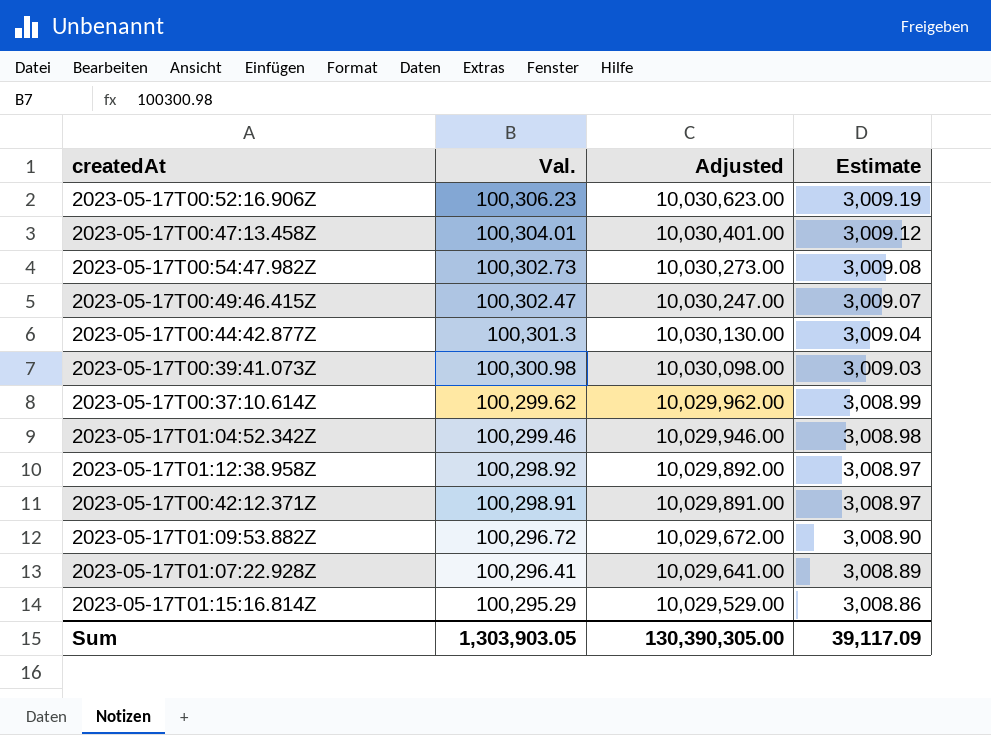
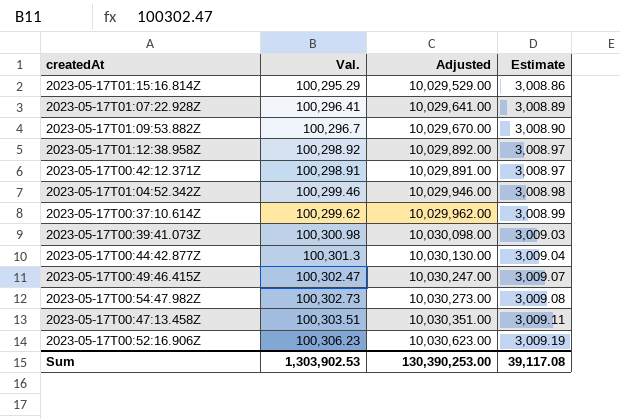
row order: Val. descending -> Estimate ascending
2023-05-17T01:09:53.882Z | Val.: 100,296.72 -> 100,296.7
2023-05-17T01:09:53.882Z | Adjusted: 10,029,672.00 -> 10,029,670.00
2023-05-17T00:47:13.458Z | Val.: 100,304.01 -> 100,303.51
2023-05-17T00:47:13.458Z | Adjusted: 10,030,401.00 -> 10,030,351.00
2023-05-17T00:47:13.458Z | Estimate: 3,009.12 -> 3,009.11
Sum | Val.: 1,303,903.05 -> 1,303,902.53
Sum | Adjusted: 130,390,305.00 -> 130,390,253.00
Sum | Estimate: 39,117.09 -> 39,117.08

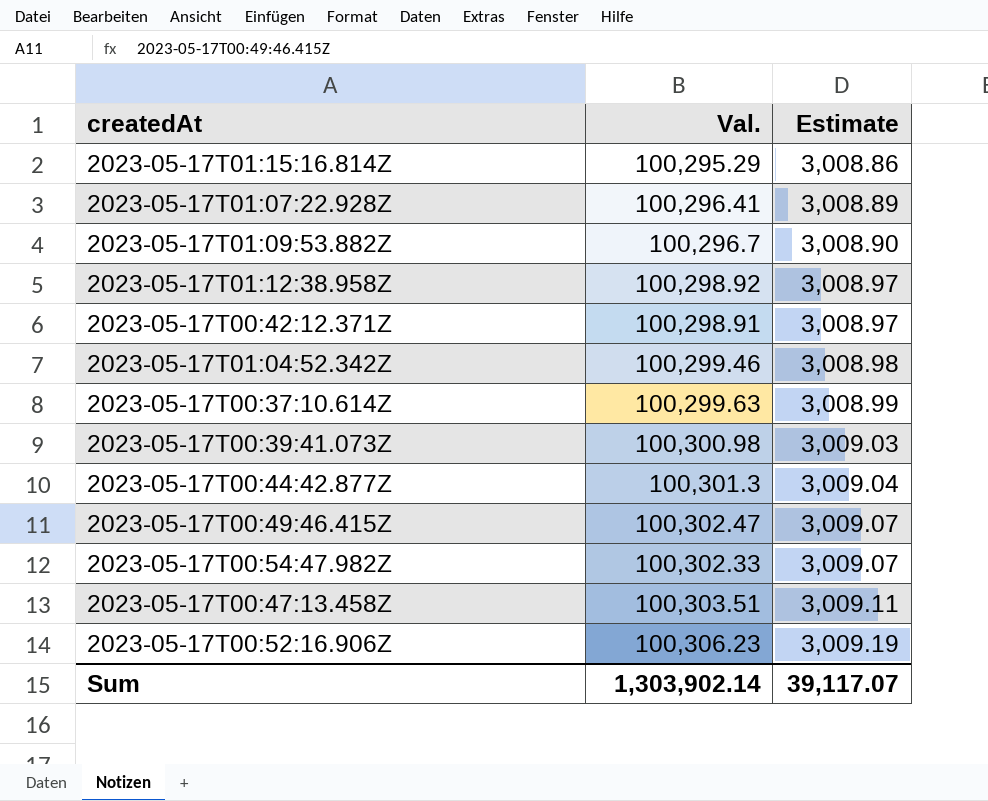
column Adjusted | formula: [Val.] * 100 -> none
2023-05-17T00:37:10.614Z | Val.: 100,299.62 -> 100,299.63
2023-05-17T00:54:47.982Z | Val.: 100,302.73 -> 100,302.33
2023-05-17T00:54:47.982Z | Estimate: 3,009.08 -> 3,009.07
Sum | Val.: 1,303,902.53 -> 1,303,902.14
Sum | Estimate: 39,117.08 -> 39,117.07

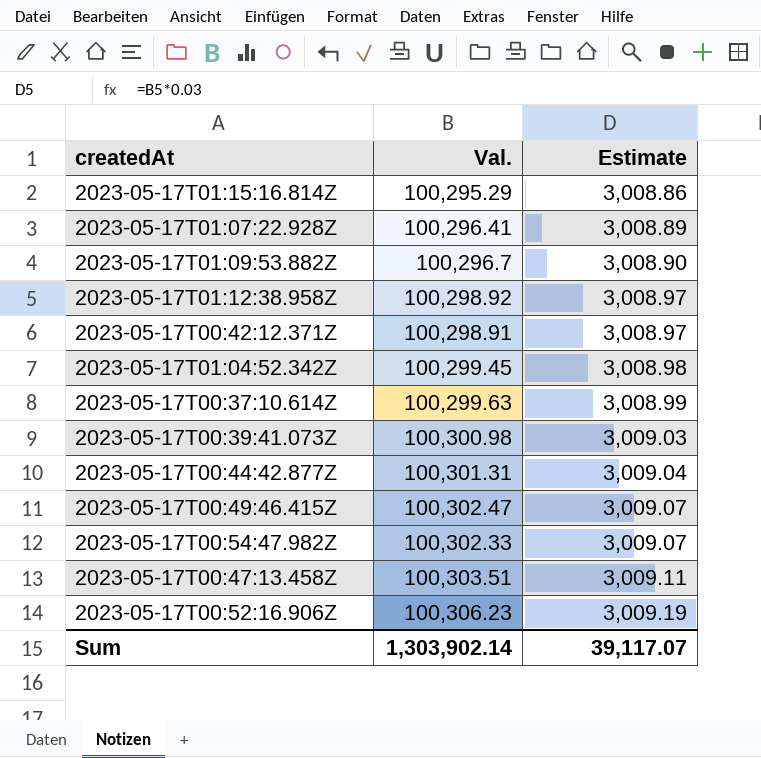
2023-05-17T01:04:52.342Z | Val.: 100,299.46 -> 100,299.45
2023-05-17T00:44:42.877Z | Val.: 100,301.3 -> 100,301.31

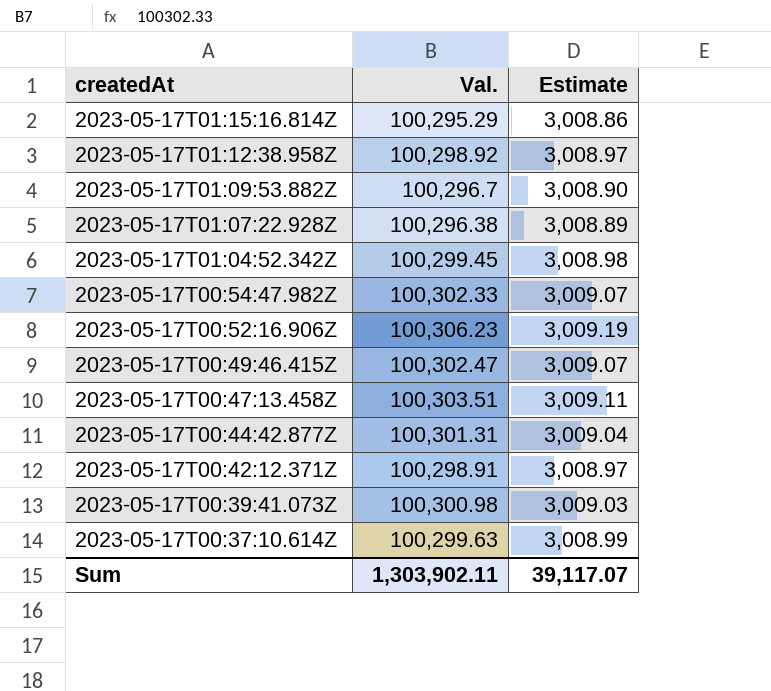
row order: Estimate ascending -> createdAt descending
2023-05-17T01:07:22.928Z | Val.: 100,296.41 -> 100,296.38
Sum | Val.: 1,303,902.14 -> 1,303,902.11

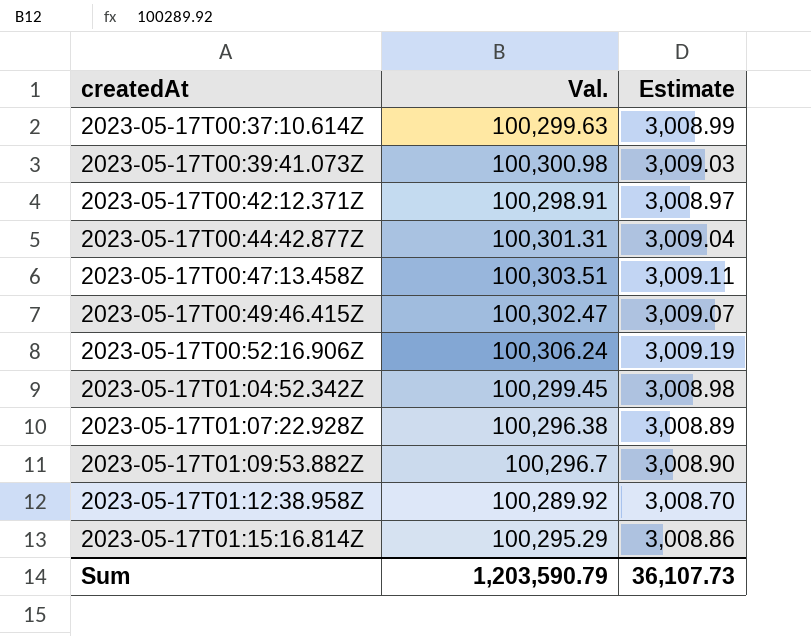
row order: createdAt descending -> createdAt ascending
row 2023-05-17T00:54:47.982Z: 100,302.33 | 3,009.07 -> none
2023-05-17T00:52:16.906Z | Val.: 100,306.23 -> 100,306.24
2023-05-17T01:12:38.958Z | Val.: 100,298.92 -> 100,289.92
2023-05-17T01:12:38.958Z | Estimate: 3,008.97 -> 3,008.70
Sum | Val.: 1,303,902.11 -> 1,203,590.79
Sum | Estimate: 39,117.07 -> 36,107.73

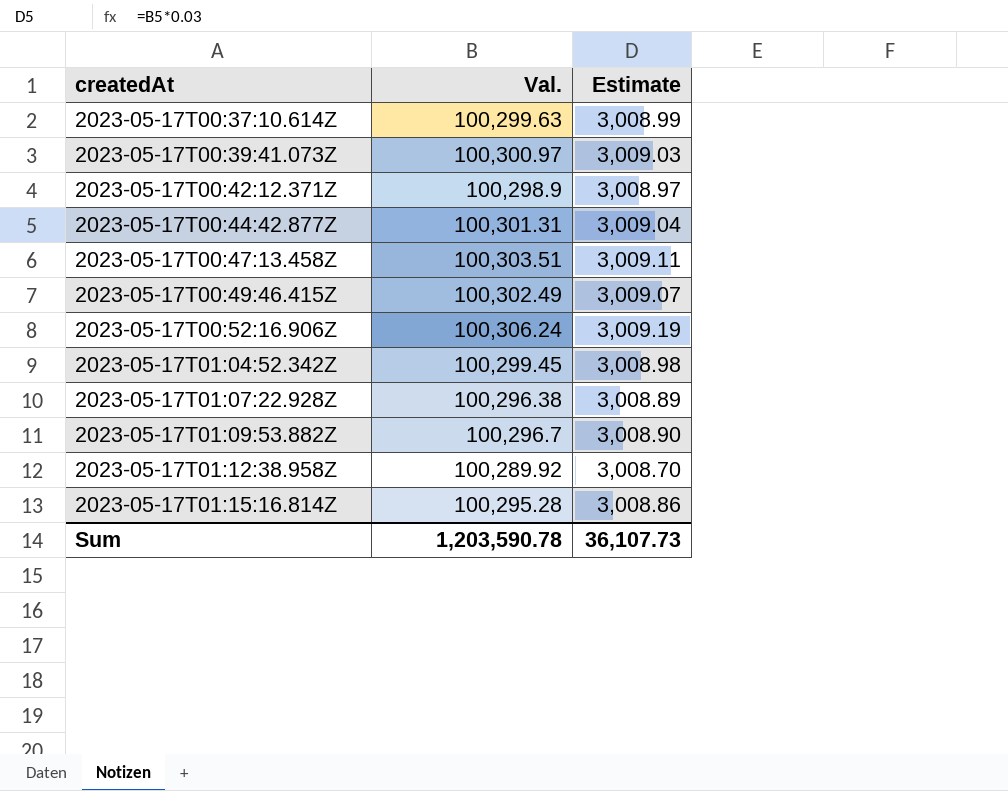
2023-05-17T00:39:41.073Z | Val.: 100,300.98 -> 100,300.97
2023-05-17T00:42:12.371Z | Val.: 100,298.91 -> 100,298.9
2023-05-17T00:49:46.415Z | Val.: 100,302.47 -> 100,302.49
2023-05-17T01:15:16.814Z | Val.: 100,295.29 -> 100,295.28
Sum | Val.: 1,203,590.79 -> 1,203,590.78

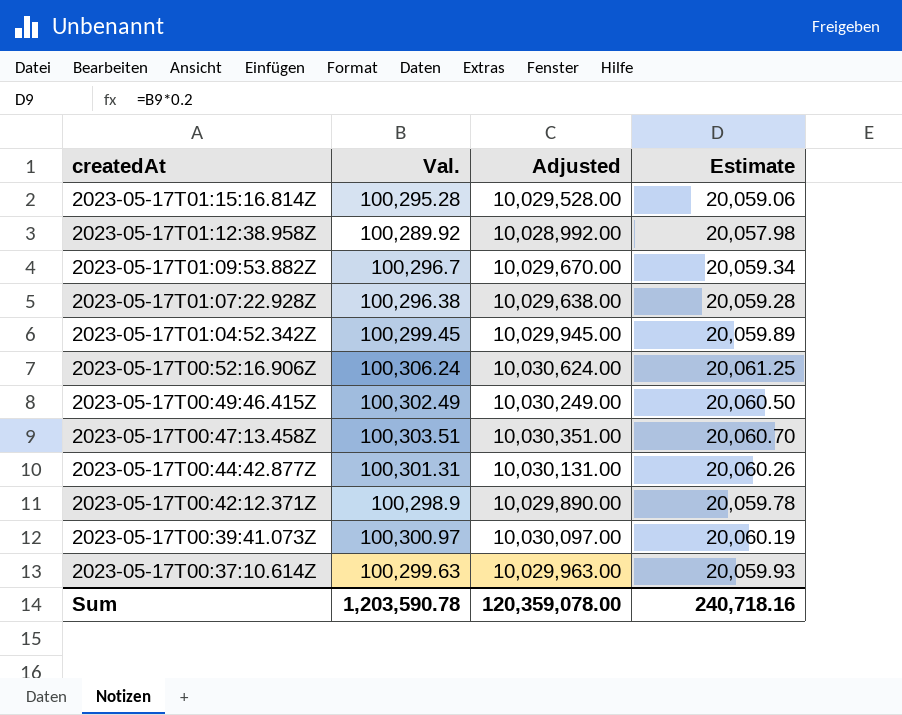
row order: createdAt ascending -> createdAt descending
column Adjusted | formula: none -> [Val.] * 100
column Estimate | formula: [Val.] * 0.03 -> [Val.] * 0.2
Sum | Estimate: 36,107.73 -> 240,718.16

